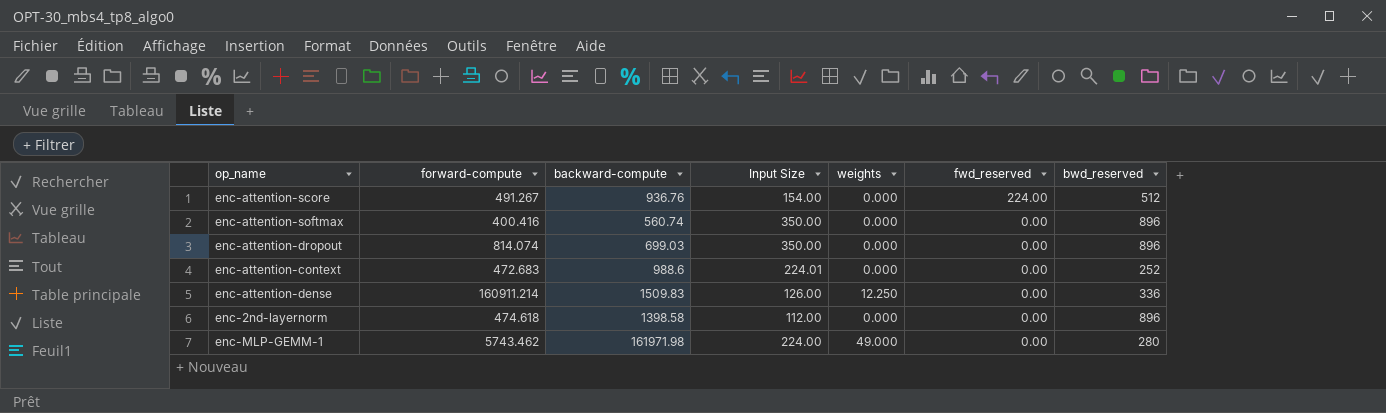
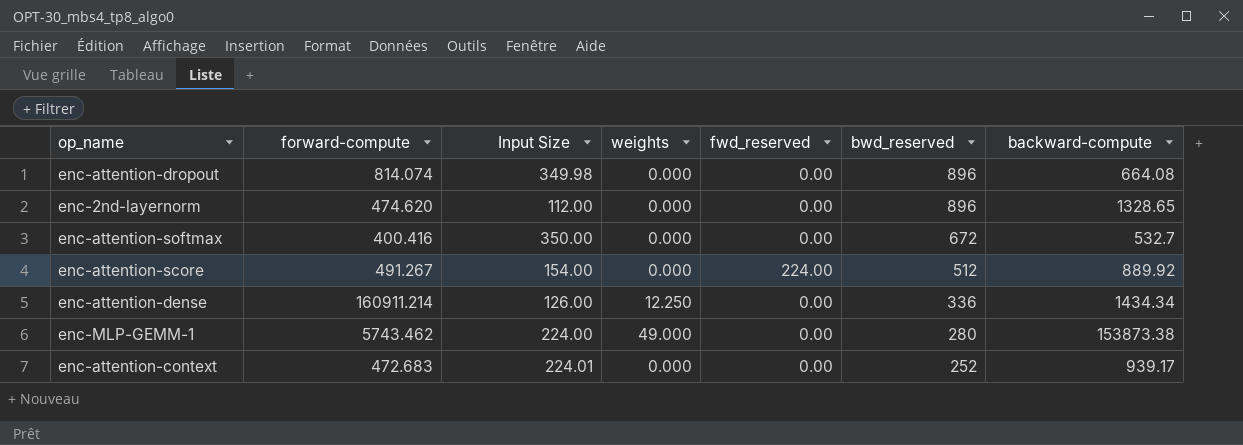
row order: fwd_reserved descending -> bwd_reserved descending
column backward-compute | position: 3 -> 7
enc-attention-dropout | Input Size: 350.00 -> 349.98
enc-attention-dropout | backward-compute: 699.03 -> 664.08
enc-2nd-layernorm | forward-compute: 474.618 -> 474.620
enc-2nd-layernorm | backward-compute: 1398.58 -> 1328.65
enc-attention-softmax | bwd_reserved: 896 -> 672
enc-attention-softmax | backward-compute: 560.74 -> 532.7
enc-attention-score | backward-compute: 936.76 -> 889.92
enc-attention-dense | backward-compute: 1509.83 -> 1434.34
enc-MLP-GEMM-1 | backward-compute: 161971.98 -> 153873.38
enc-attention-context | backward-compute: 988.6 -> 939.17

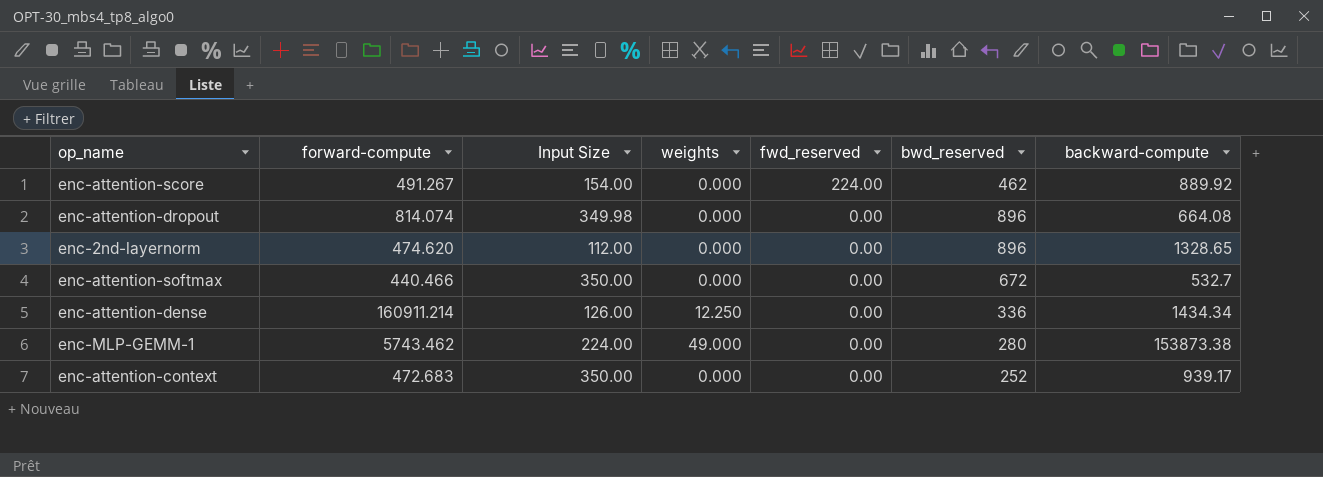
row order: bwd_reserved descending -> fwd_reserved descending
enc-attention-score | bwd_reserved: 512 -> 462
enc-attention-softmax | forward-compute: 400.416 -> 440.466
enc-attention-context | Input Size: 224.01 -> 350.00

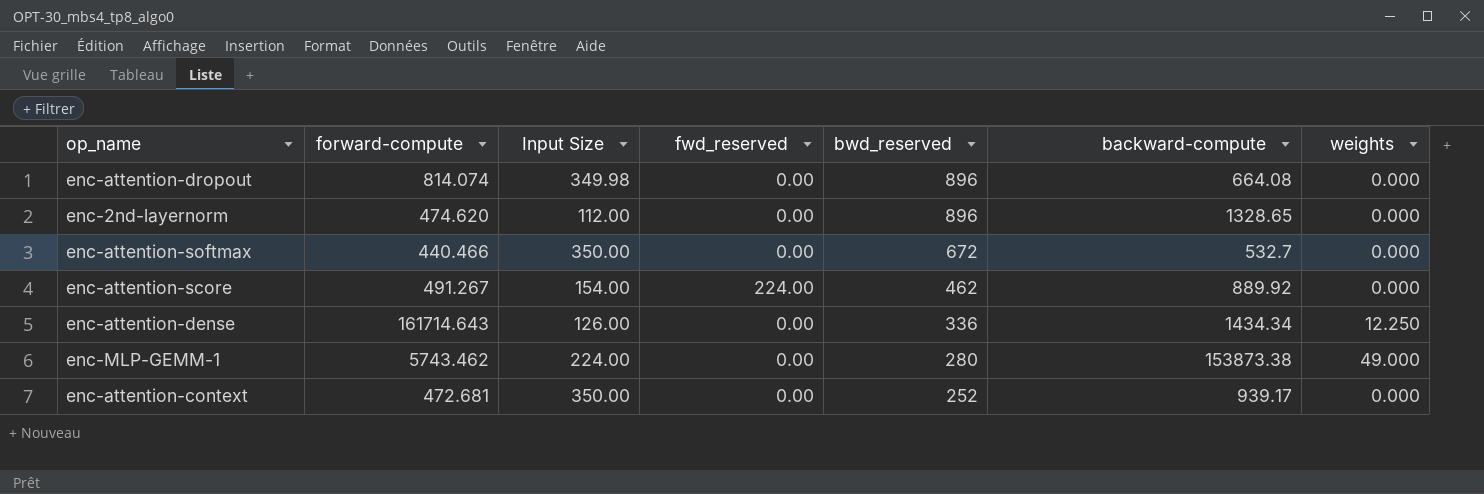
row order: fwd_reserved descending -> bwd_reserved descending
column weights | position: 4 -> 7
enc-attention-dense | forward-compute: 160911.214 -> 161714.643
enc-attention-context | forward-compute: 472.683 -> 472.681

